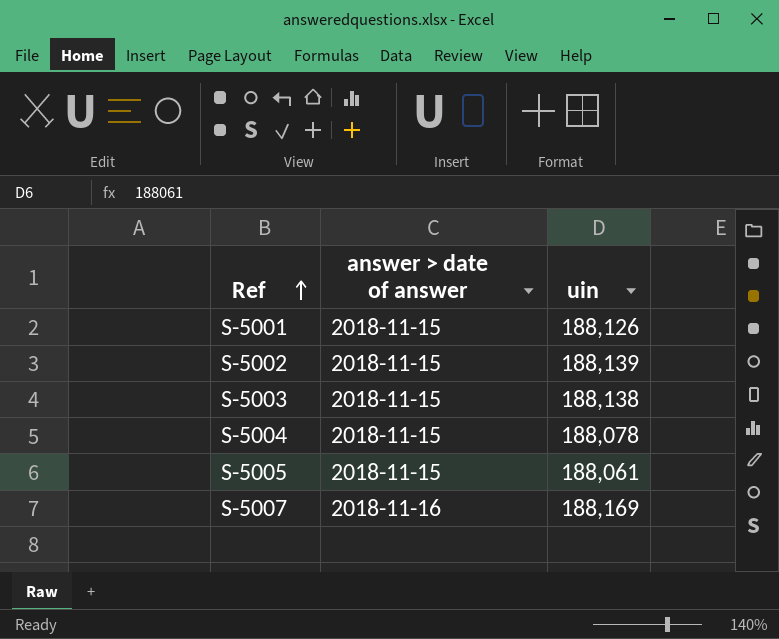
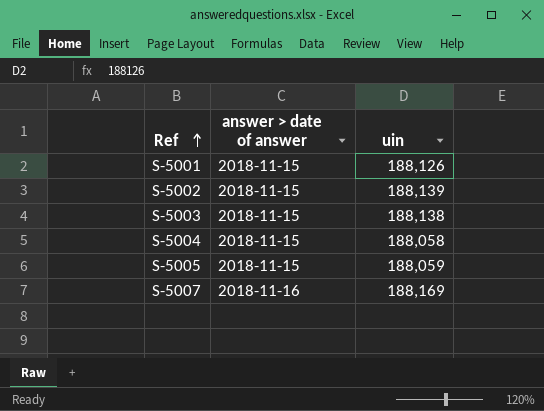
S-5004 | uin: 188,078 -> 188,058
S-5005 | uin: 188,061 -> 188,059

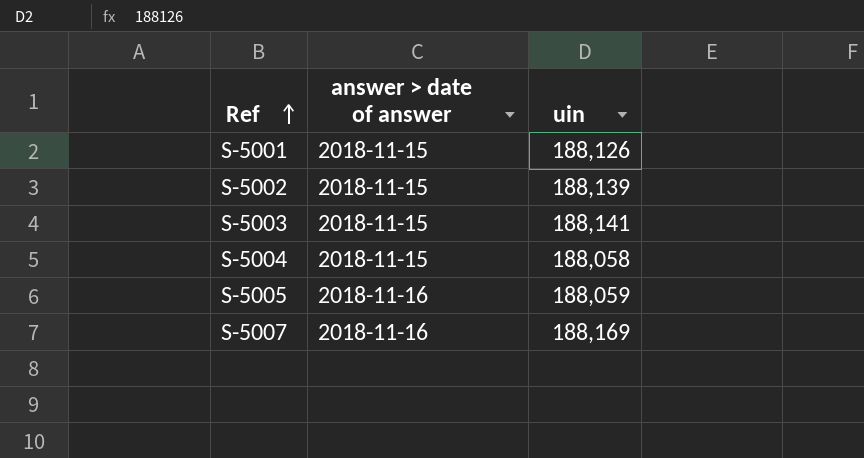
S-5003 | uin: 188,138 -> 188,141
S-5005 | answer > date of answer: 2018-11-15 -> 2018-11-16

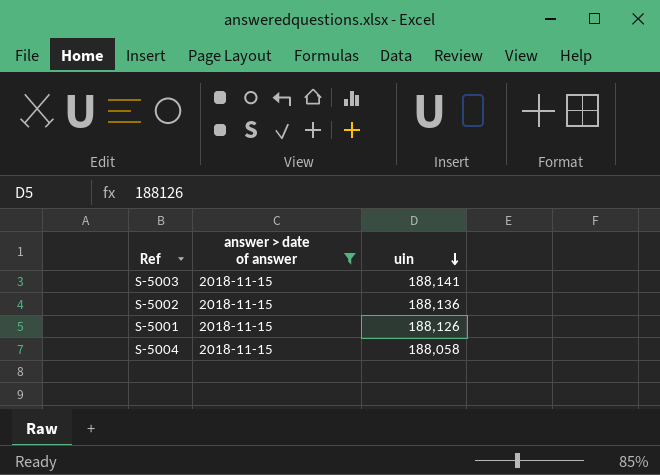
filter: none -> answer > date of answer = 2018-11-15
row order: Ref ascending -> uin descending
S-5002 | uin: 188,139 -> 188,136

